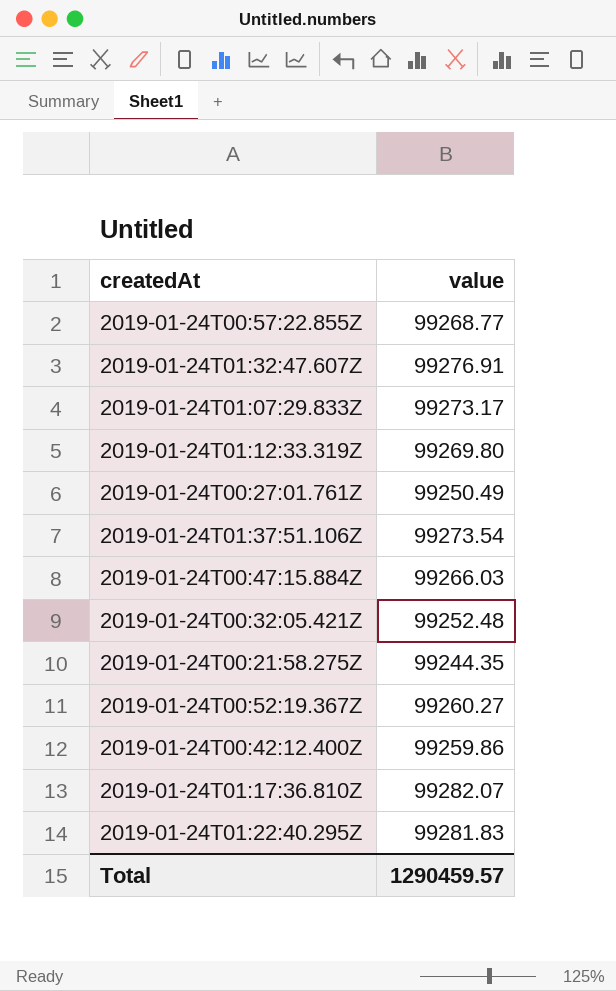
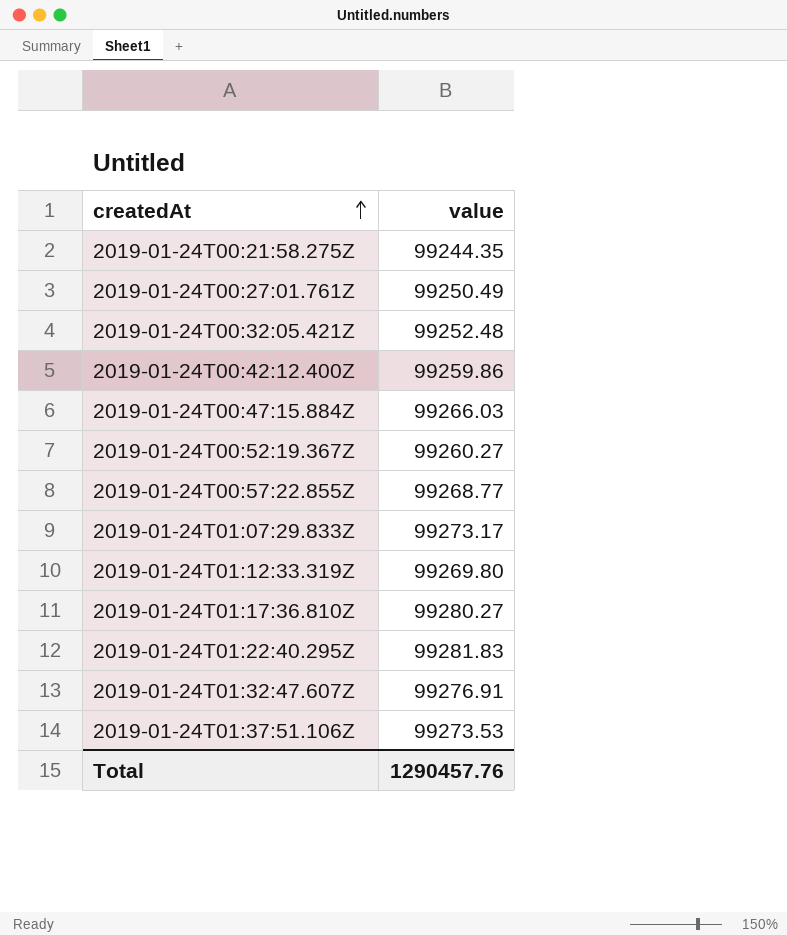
row order: none -> createdAt ascending
2019-01-24T01:17:36.810Z | value: 99282.07 -> 99280.27
2019-01-24T01:37:51.106Z | value: 99273.54 -> 99273.53
Total | value: 1290459.57 -> 1290457.76

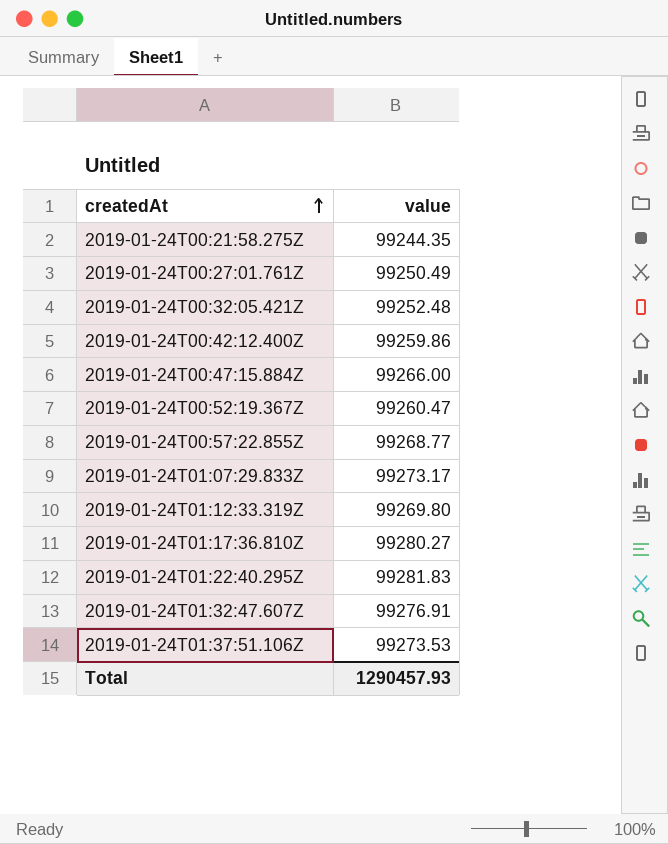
2019-01-24T00:47:15.884Z | value: 99266.03 -> 99266.00
2019-01-24T00:52:19.367Z | value: 99260.27 -> 99260.47
Total | value: 1290457.76 -> 1290457.93

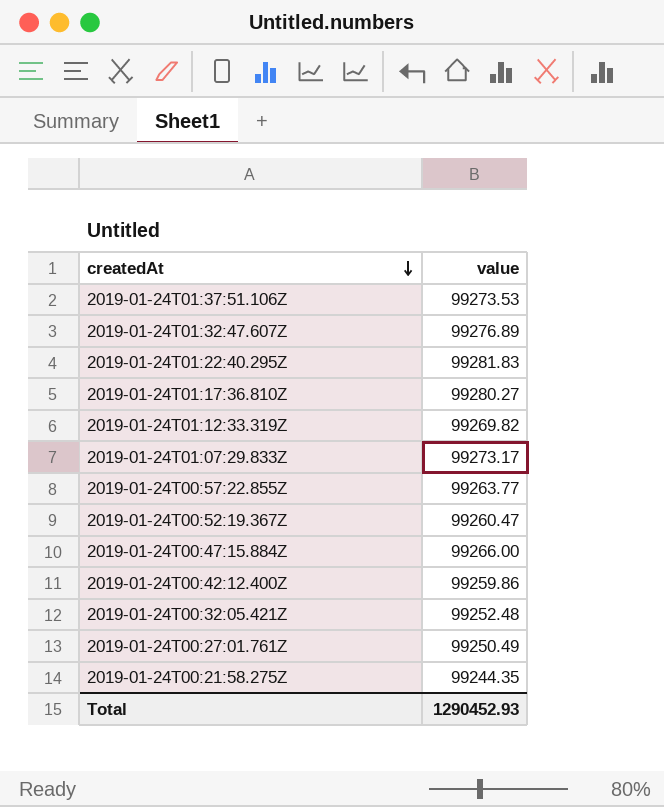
row order: createdAt ascending -> createdAt descending
2019-01-24T01:32:47.607Z | value: 99276.91 -> 99276.89
2019-01-24T01:12:33.319Z | value: 99269.80 -> 99269.82
2019-01-24T00:57:22.855Z | value: 99268.77 -> 99263.77
Total | value: 1290457.93 -> 1290452.93

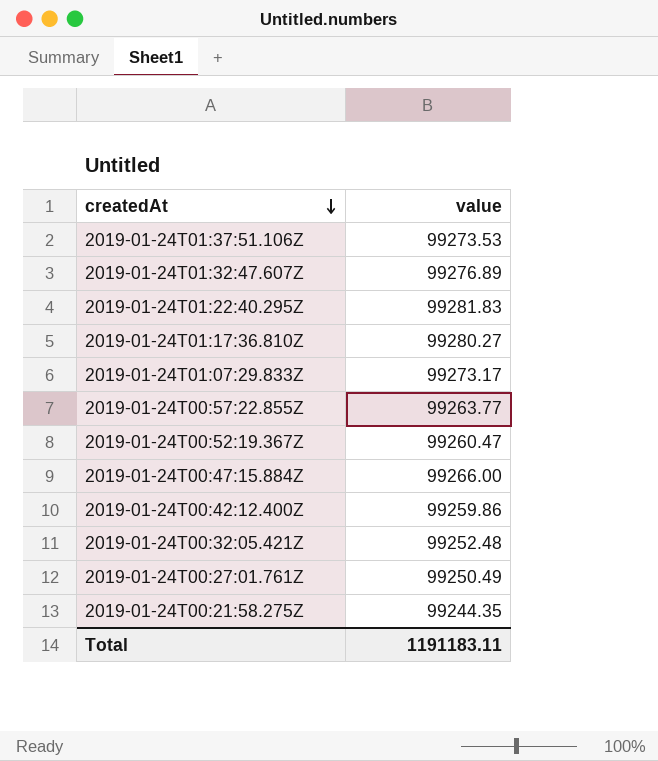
row 2019-01-24T01:12:33.319Z: 99269.82 -> none
Total | value: 1290452.93 -> 1191183.11

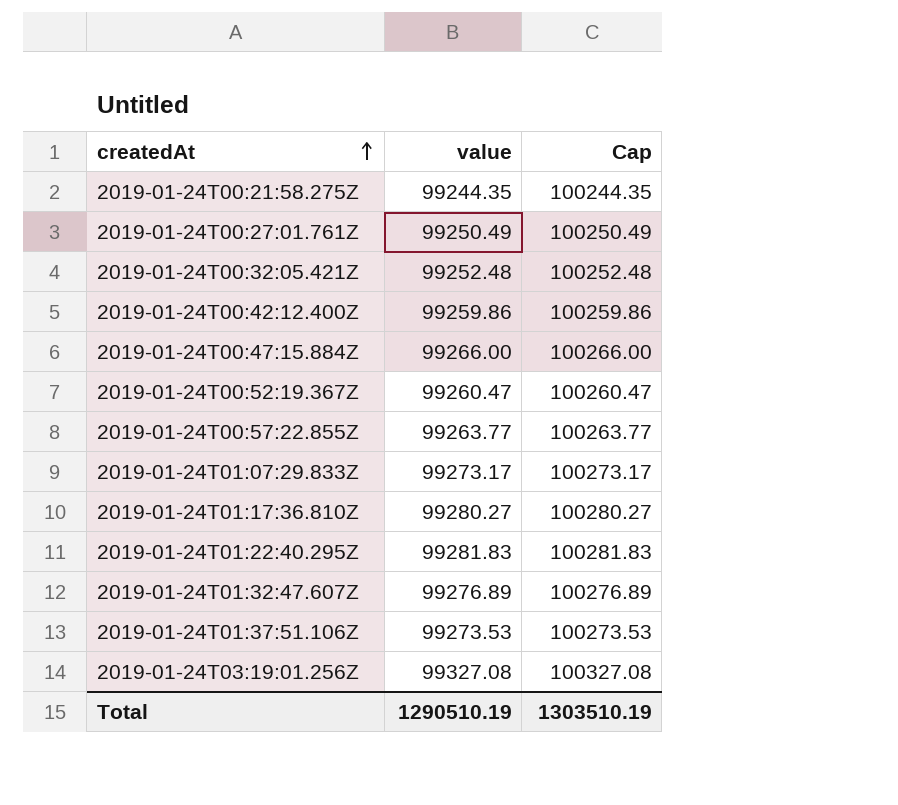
row order: createdAt descending -> createdAt ascending
column Cap | formula: none -> [value] + 1000
row 2019-01-24T03:19:01.256Z: none -> 99327.08 | 100327.08
Total | value: 1191183.11 -> 1290510.19

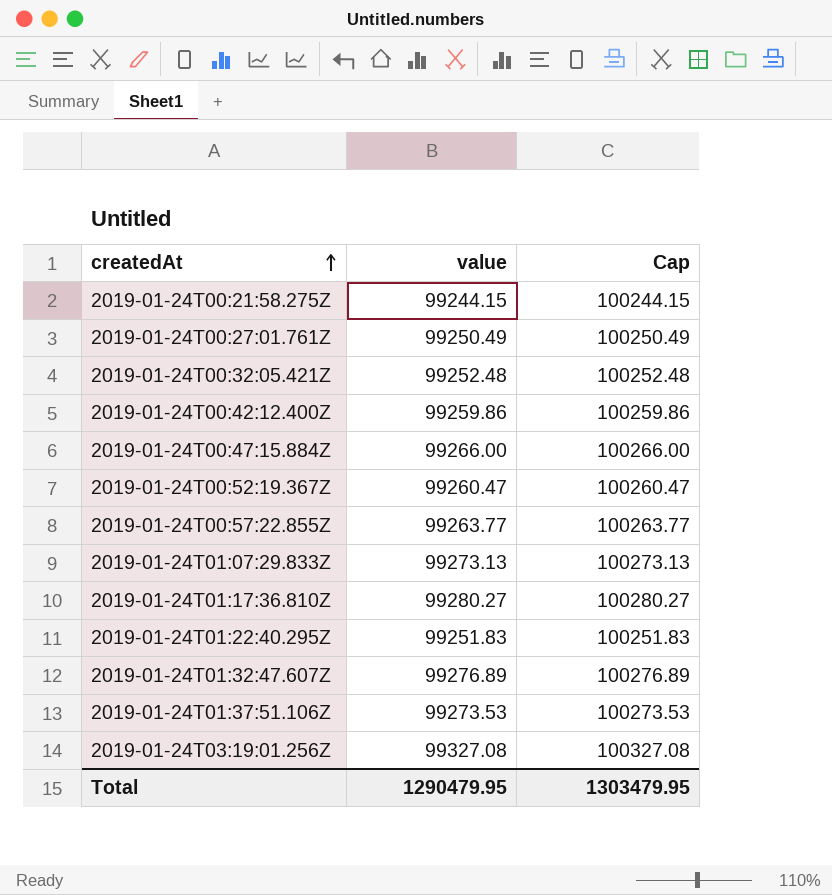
2019-01-24T00:21:58.275Z | value: 99244.35 -> 99244.15
2019-01-24T00:21:58.275Z | Cap: 100244.35 -> 100244.15
2019-01-24T01:07:29.833Z | value: 99273.17 -> 99273.13
2019-01-24T01:07:29.833Z | Cap: 100273.17 -> 100273.13
2019-01-24T01:22:40.295Z | value: 99281.83 -> 99251.83
2019-01-24T01:22:40.295Z | Cap: 100281.83 -> 100251.83
Total | value: 1290510.19 -> 1290479.95
Total | Cap: 1303510.19 -> 1303479.95

